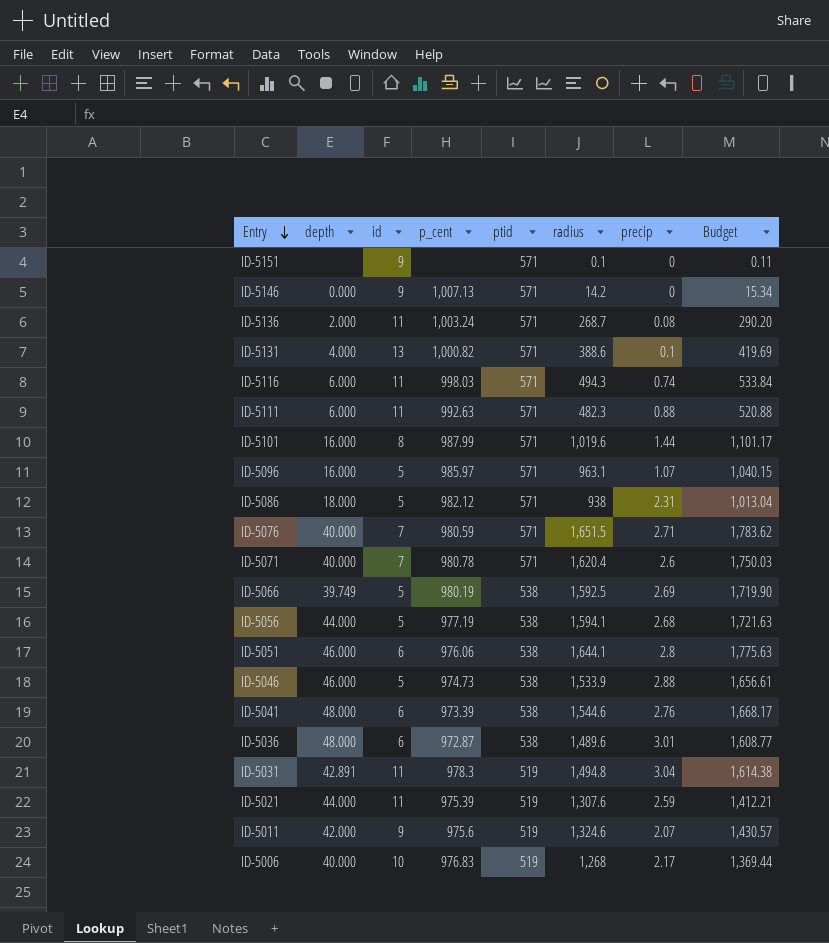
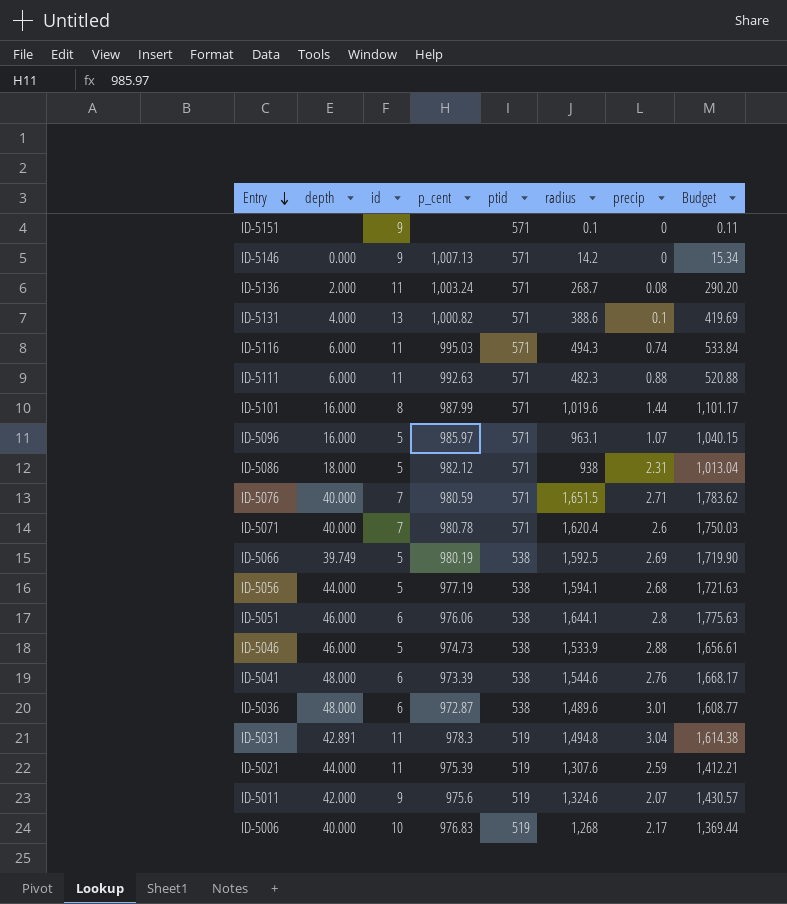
ID-5116 | p_cent: 998.03 -> 995.03

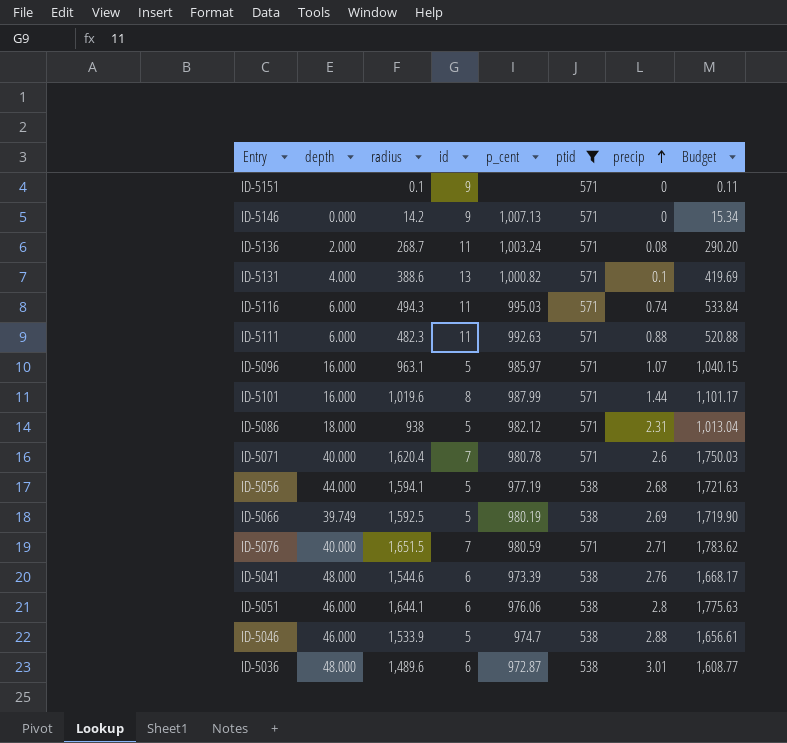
filter: none -> ptid != 519
row order: Entry descending -> precip ascending
column radius | position: 6 -> 3
ID-5046 | p_cent: 974.73 -> 974.7

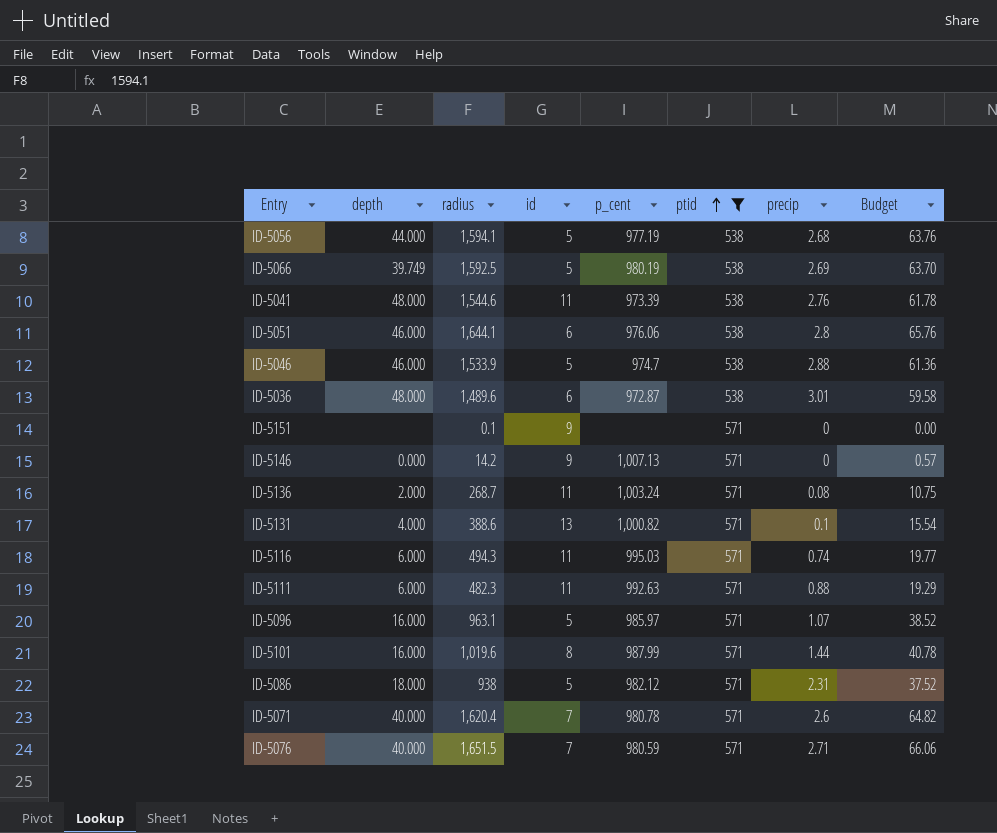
row order: precip ascending -> ptid ascending
column Budget | formula: [radius] * 1.08 -> [radius] * 0.04
ID-5041 | id: 6 -> 11

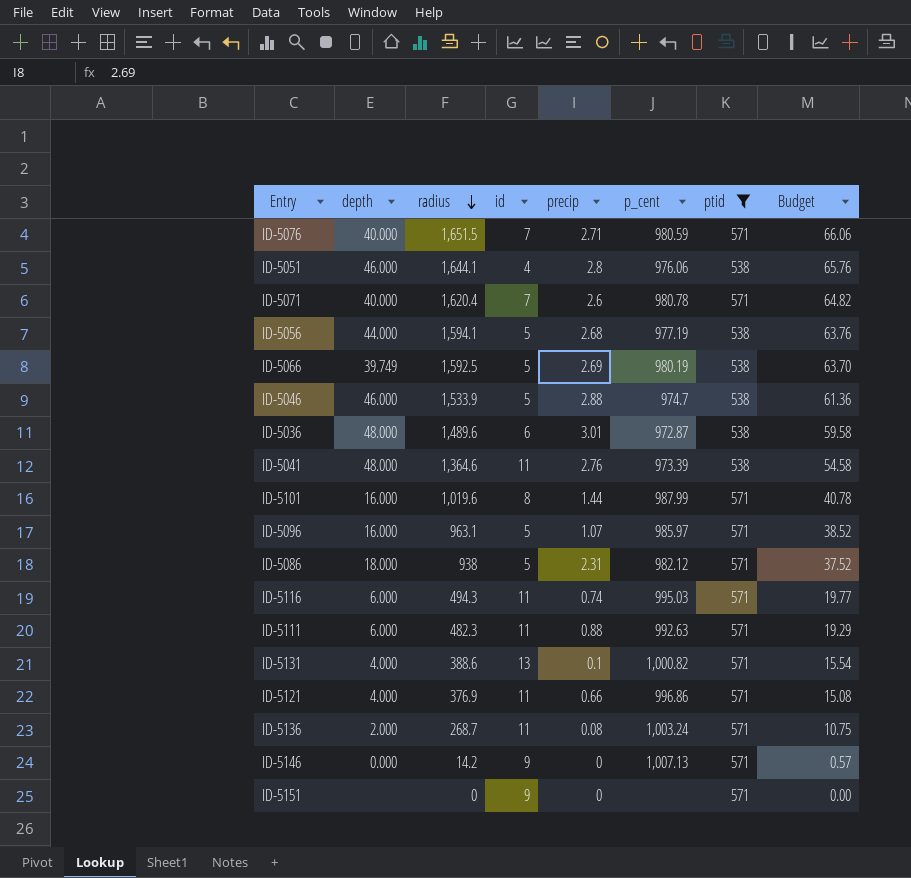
row order: ptid ascending -> radius descending
column precip | position: 7 -> 5
ID-5051 | id: 6 -> 4
ID-5041 | radius: 1,544.6 -> 1,364.6
ID-5041 | Budget: 61.78 -> 54.58
row ID-5121: none -> 4.000 | 376.9 | 11 | 0.66 | 996.86 | 571 | 15.08
ID-5151 | radius: 0.1 -> 0

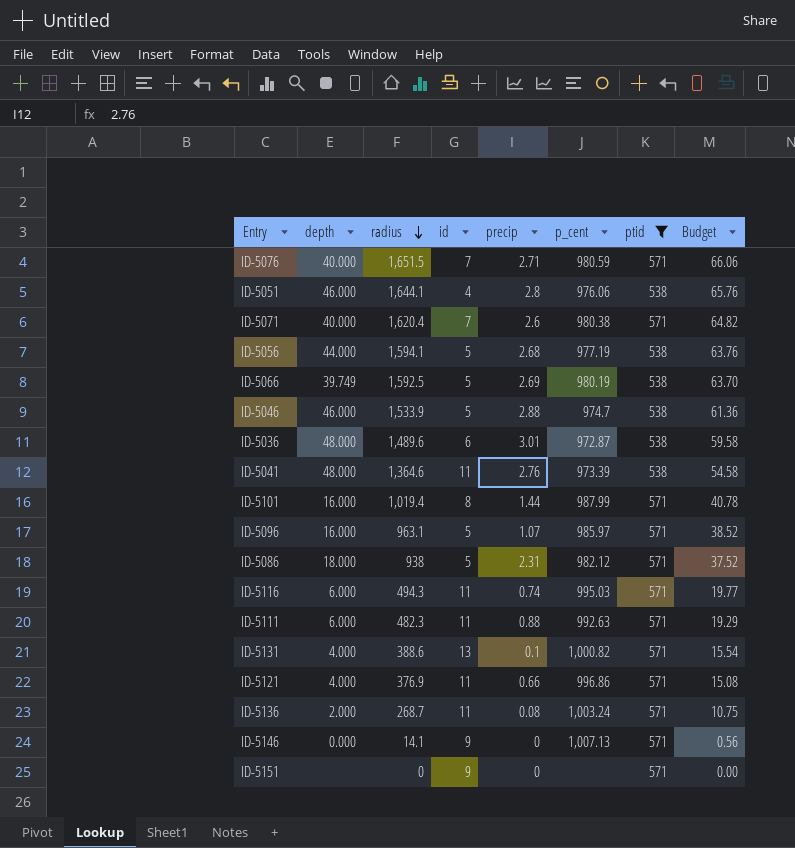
ID-5071 | p_cent: 980.78 -> 980.38
ID-5101 | radius: 1,019.6 -> 1,019.4
ID-5146 | radius: 14.2 -> 14.1
ID-5146 | Budget: 0.57 -> 0.56

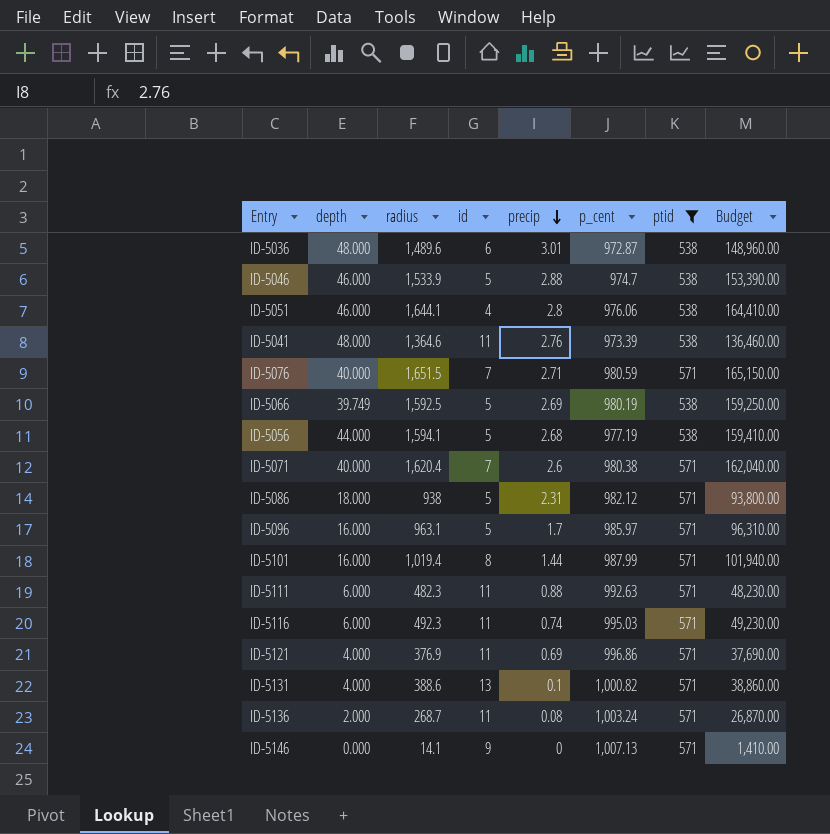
row order: radius descending -> precip descending
column Budget | formula: [radius] * 0.04 -> [radius] * 100
row ID-5151: none | 0 | 9 | 0 | none | 571 | 0.00 -> none
ID-5096 | precip: 1.07 -> 1.7
ID-5116 | radius: 494.3 -> 492.3
ID-5121 | precip: 0.66 -> 0.69

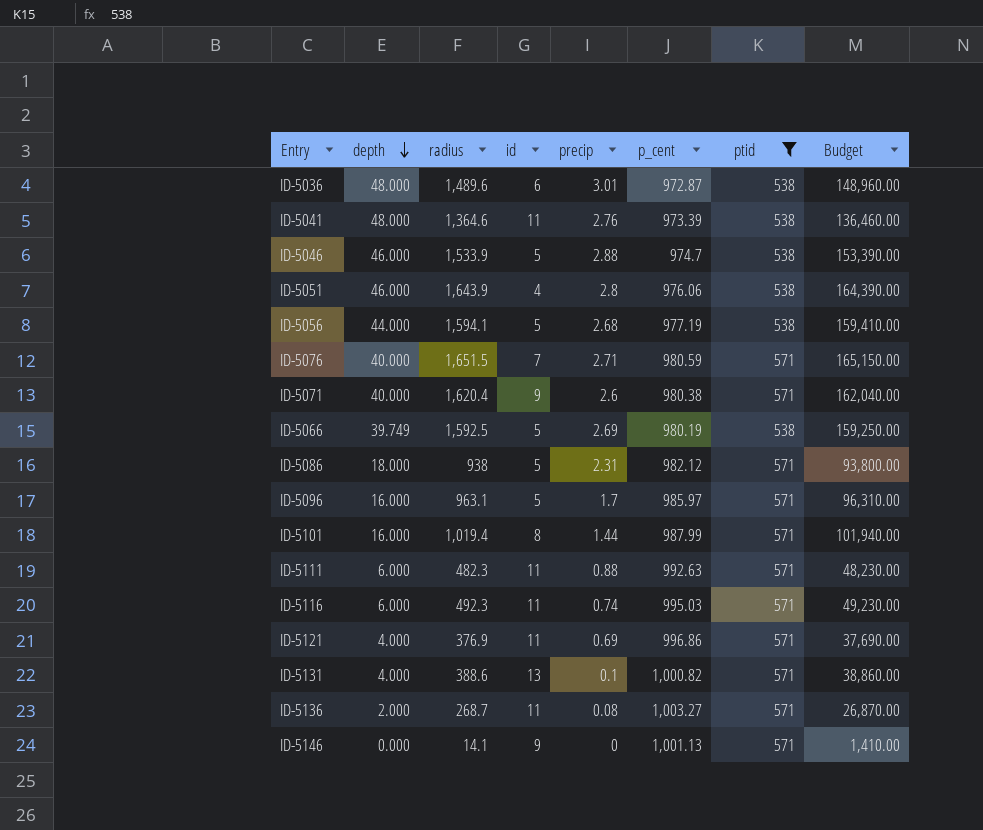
row order: precip descending -> depth descending
ID-5051 | radius: 1,644.1 -> 1,643.9
ID-5051 | Budget: 164,410.00 -> 164,390.00
ID-5071 | id: 7 -> 9
ID-5136 | p_cent: 1,003.24 -> 1,003.27
ID-5146 | p_cent: 1,007.13 -> 1,001.13

